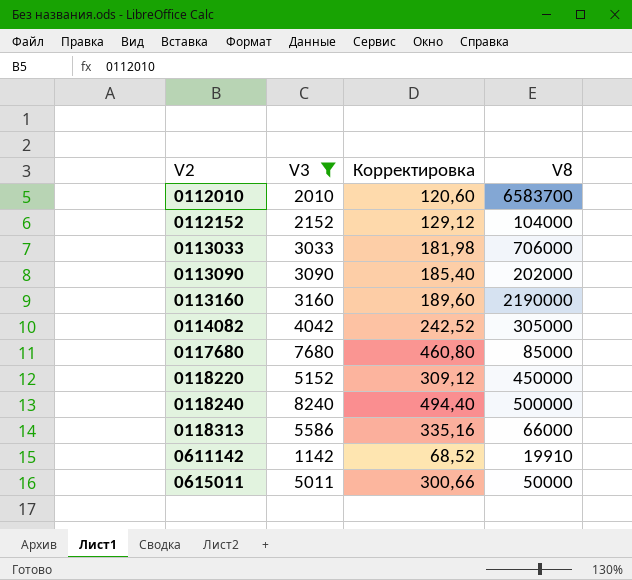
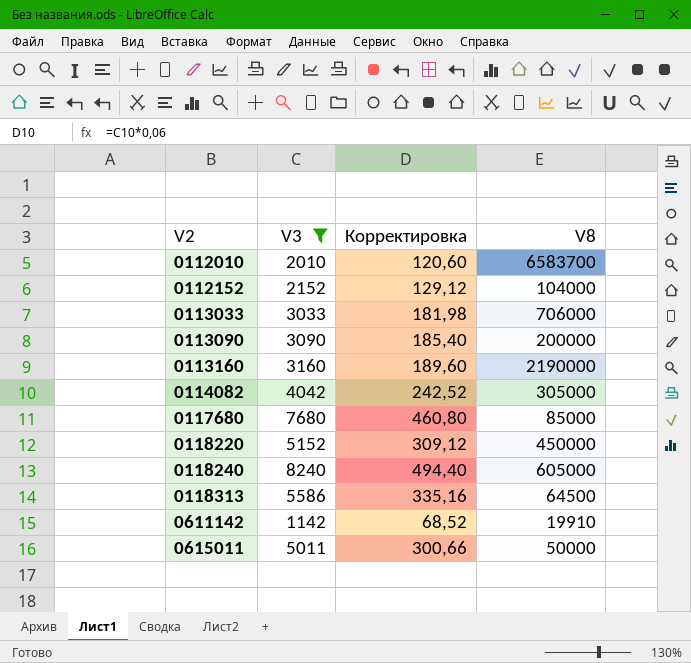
0113090 | V8: 202000 -> 200000
0118240 | V8: 500000 -> 605000
0118313 | V8: 66000 -> 64500

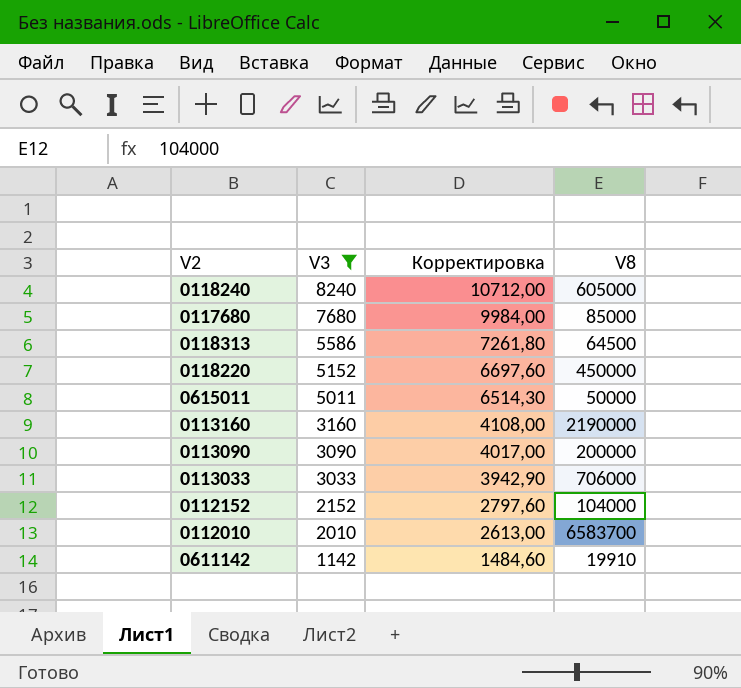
row order: V2 ascending -> V3 descending
column Корректировка | formula: [V3] * 0,06 -> [V3] * 1,3
row 0114082: 4042 | 242,52 | 305000 -> none

